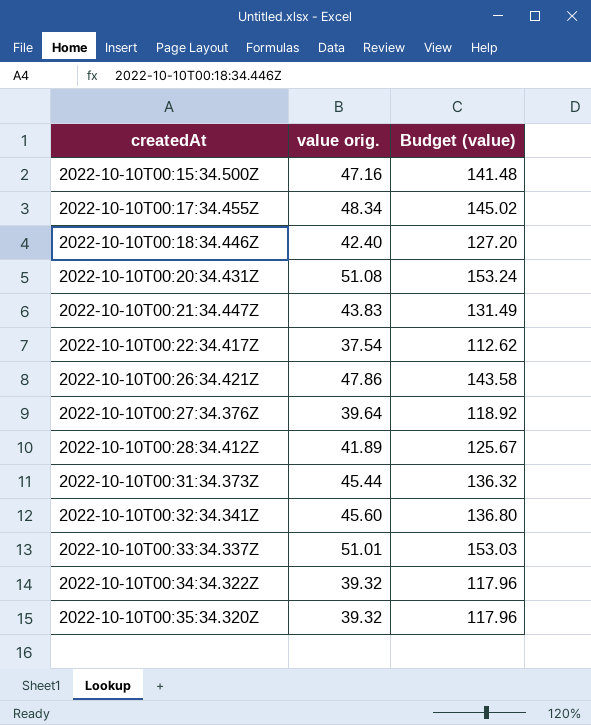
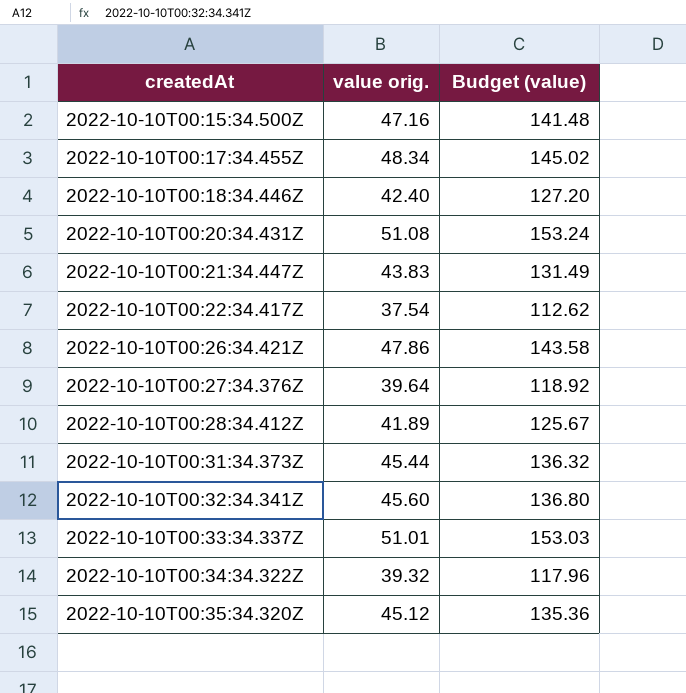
2022-10-10T00:35:34.320Z | value orig.: 39.32 -> 45.12
2022-10-10T00:35:34.320Z | Budget (value): 117.96 -> 135.36

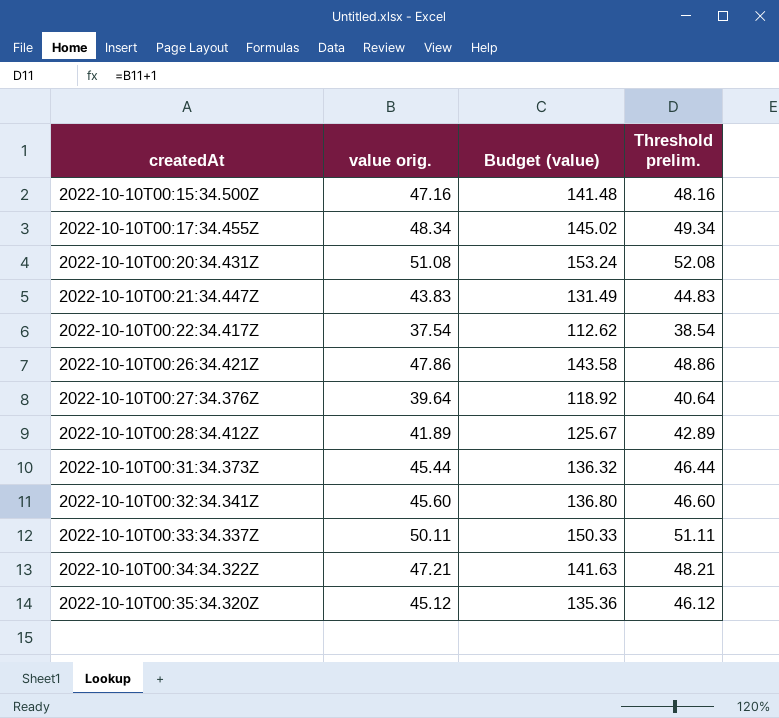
column Threshold prelim. | formula: none -> [value orig.] + 1
row 2022-10-10T00:18:34.446Z: 42.40 | 127.20 -> none
2022-10-10T00:33:34.337Z | value orig.: 51.01 -> 50.11
2022-10-10T00:33:34.337Z | Budget (value): 153.03 -> 150.33
2022-10-10T00:34:34.322Z | value orig.: 39.32 -> 47.21
2022-10-10T00:34:34.322Z | Budget (value): 117.96 -> 141.63

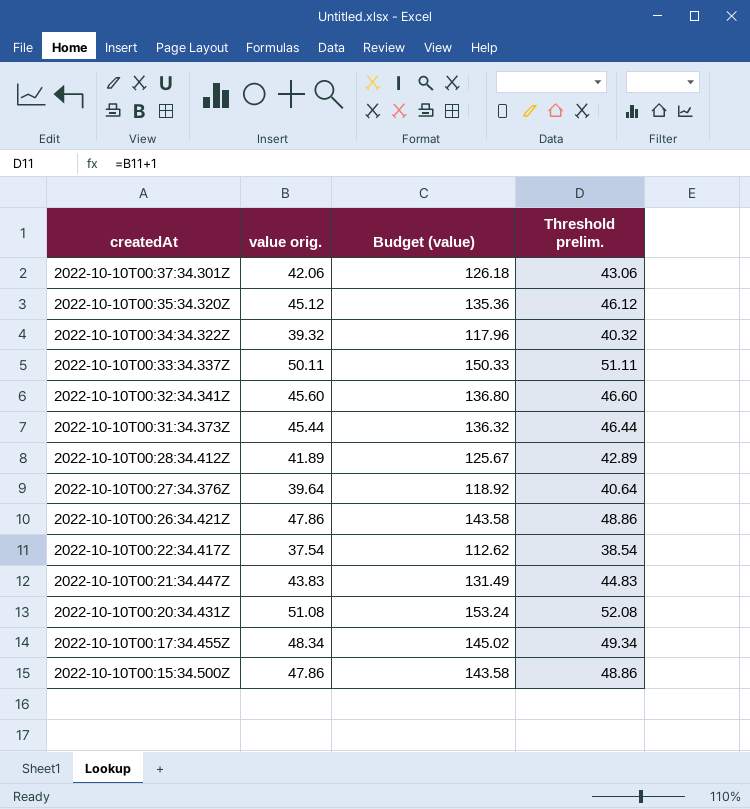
row order: createdAt ascending -> createdAt descending
row 2022-10-10T00:37:34.301Z: none -> 42.06 | 126.18 | 43.06
2022-10-10T00:34:34.322Z | value orig.: 47.21 -> 39.32
2022-10-10T00:34:34.322Z | Budget (value): 141.63 -> 117.96
2022-10-10T00:34:34.322Z | Threshold prelim.: 48.21 -> 40.32
2022-10-10T00:15:34.500Z | value orig.: 47.16 -> 47.86
2022-10-10T00:15:34.500Z | Budget (value): 141.48 -> 143.58
2022-10-10T00:15:34.500Z | Threshold prelim.: 48.16 -> 48.86

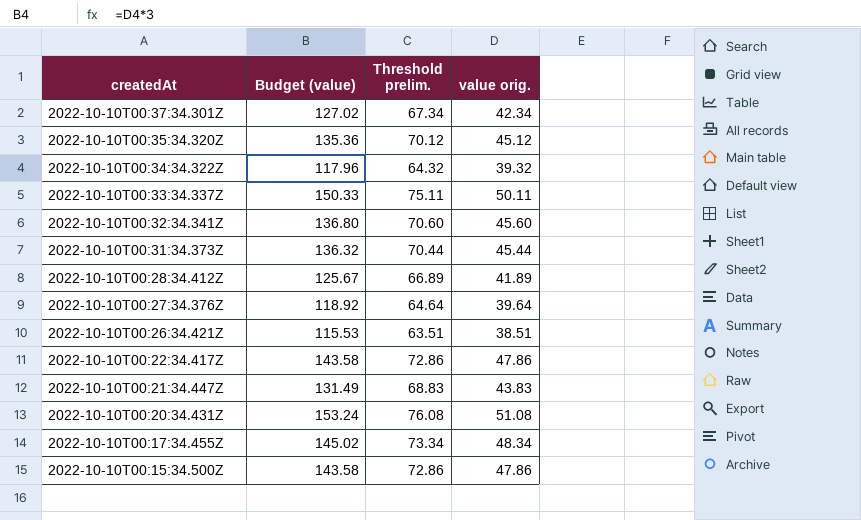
column Threshold prelim. | formula: [value orig.] + 1 -> [value orig.] + 25
column value orig. | position: 2 -> 4
2022-10-10T00:37:34.301Z | Budget (value): 126.18 -> 127.02
2022-10-10T00:37:34.301Z | value orig.: 42.06 -> 42.34
2022-10-10T00:26:34.421Z | Budget (value): 143.58 -> 115.53
2022-10-10T00:26:34.421Z | value orig.: 47.86 -> 38.51
2022-10-10T00:22:34.417Z | Budget (value): 112.62 -> 143.58
2022-10-10T00:22:34.417Z | value orig.: 37.54 -> 47.86

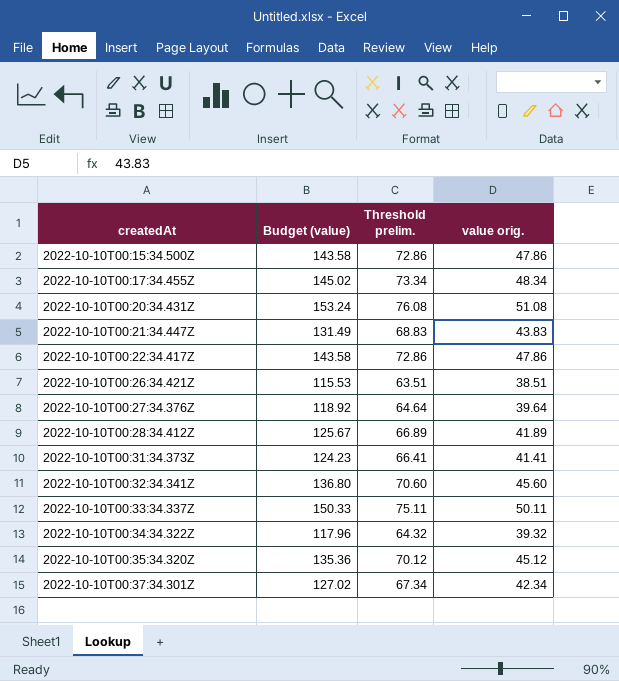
row order: createdAt descending -> createdAt ascending
2022-10-10T00:31:34.373Z | Budget (value): 136.32 -> 124.23
2022-10-10T00:31:34.373Z | Threshold prelim.: 70.44 -> 66.41
2022-10-10T00:31:34.373Z | value orig.: 45.44 -> 41.41

